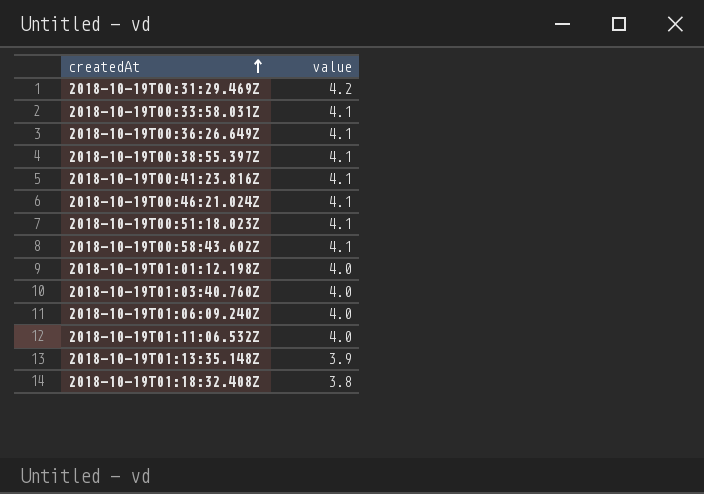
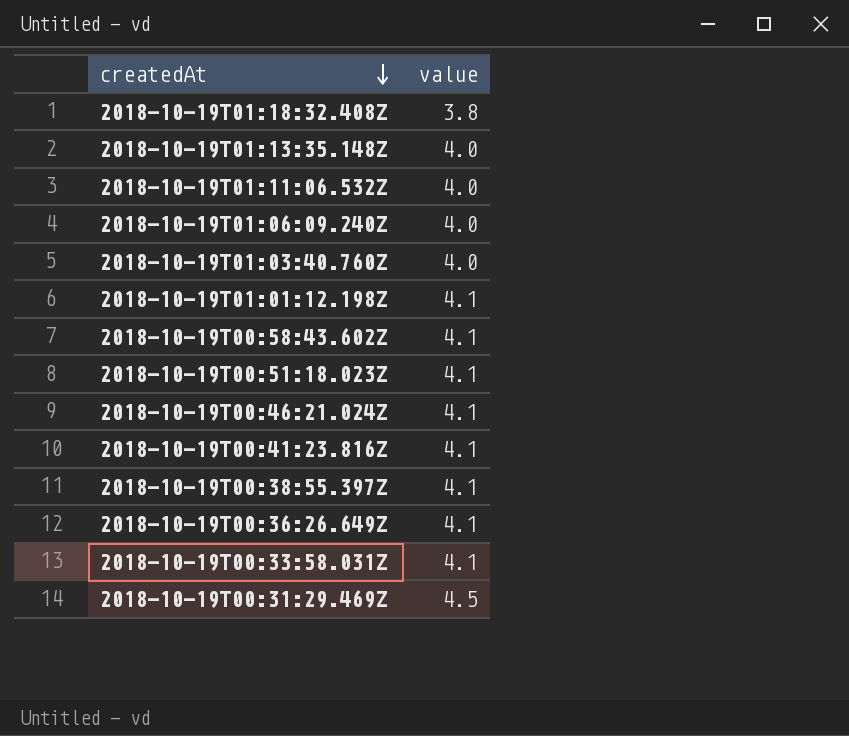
row order: createdAt ascending -> createdAt descending
2018-10-19T01:13:35.148Z | value: 3.9 -> 4.0
2018-10-19T01:01:12.198Z | value: 4.0 -> 4.1
2018-10-19T00:31:29.469Z | value: 4.2 -> 4.5

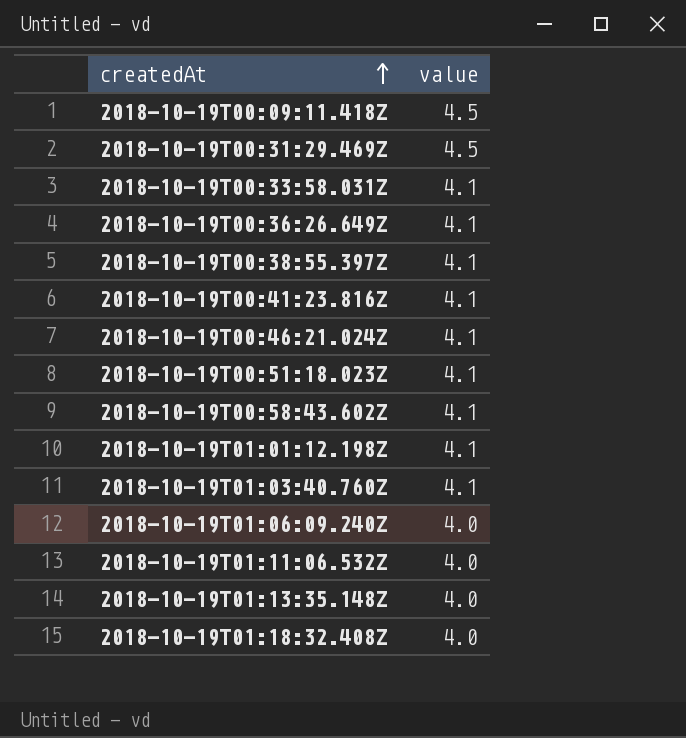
row order: createdAt descending -> createdAt ascending
row 2018-10-19T00:09:11.418Z: none -> 4.5
2018-10-19T01:03:40.760Z | value: 4.0 -> 4.1
2018-10-19T01:18:32.408Z | value: 3.8 -> 4.0

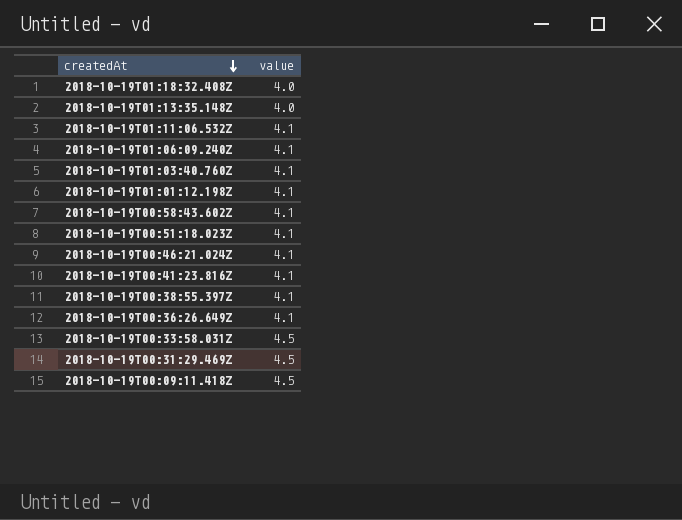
row order: createdAt ascending -> createdAt descending
2018-10-19T01:11:06.532Z | value: 4.0 -> 4.1
2018-10-19T01:06:09.240Z | value: 4.0 -> 4.1
2018-10-19T00:33:58.031Z | value: 4.1 -> 4.5

